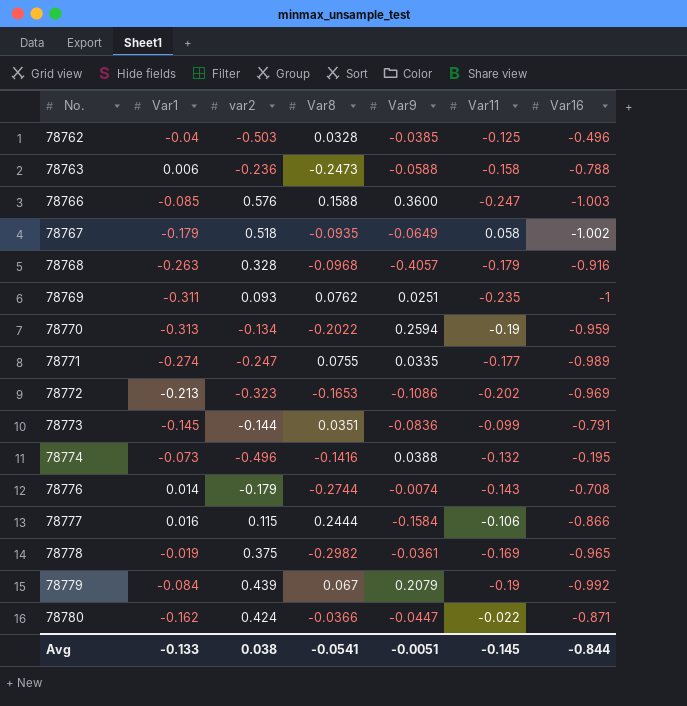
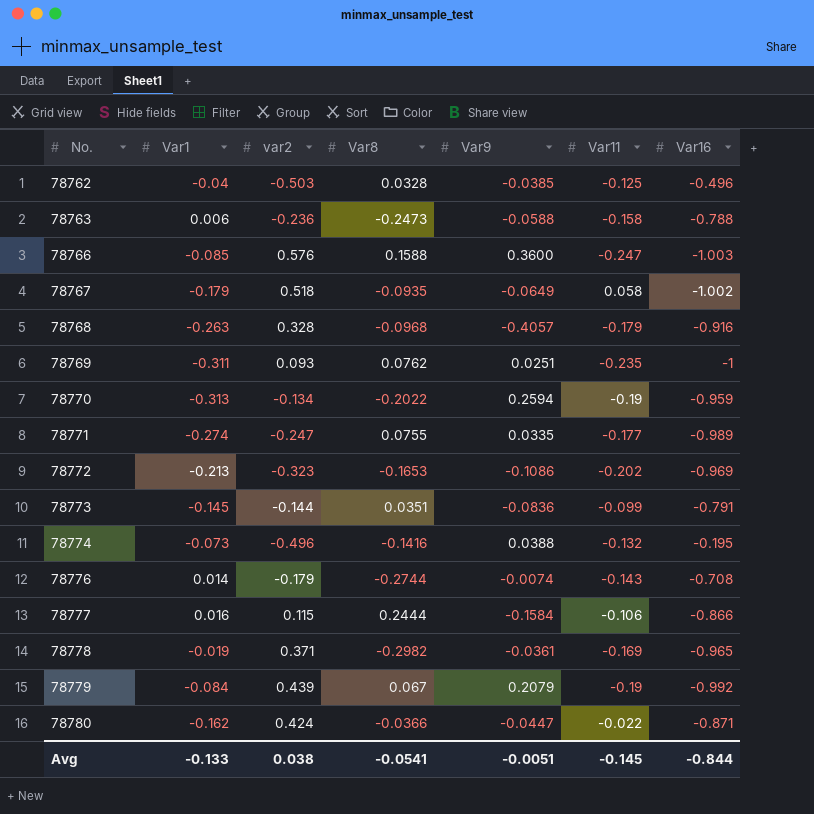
78778 | var2: 0.375 -> 0.371

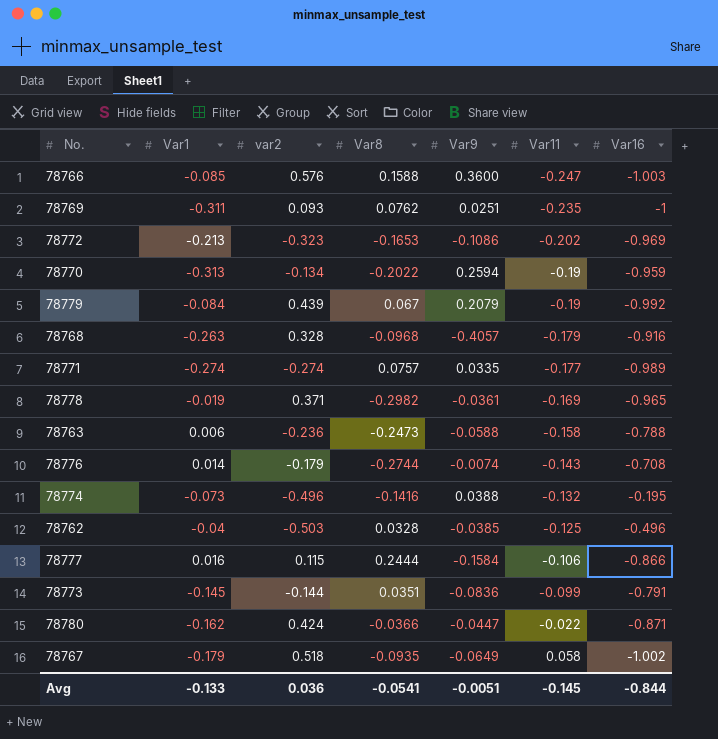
row order: No. ascending -> Var11 ascending
78771 | var2: -0.247 -> -0.274
78771 | Var8: 0.0755 -> 0.0757
Avg | var2: 0.038 -> 0.036

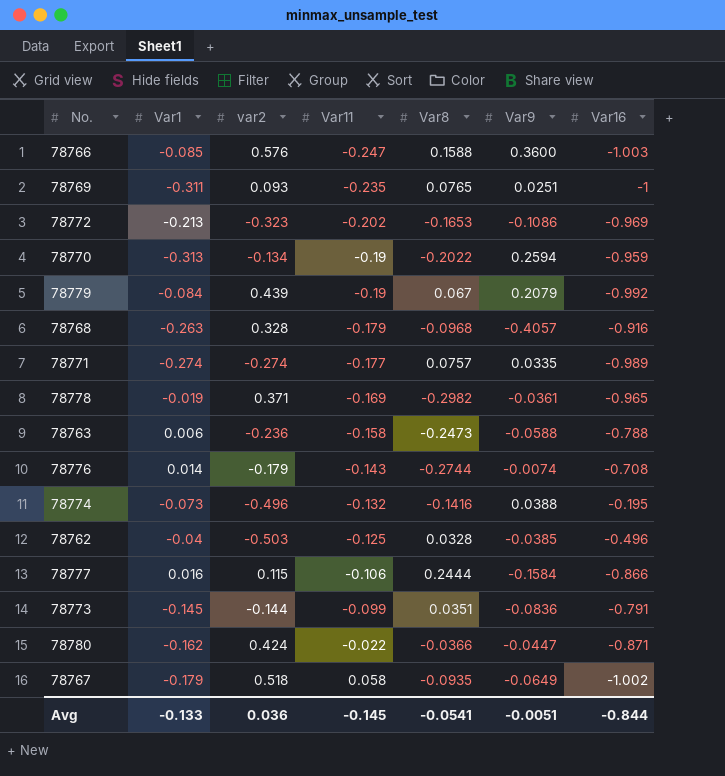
column Var11 | position: 6 -> 4
78769 | Var8: 0.0762 -> 0.0765

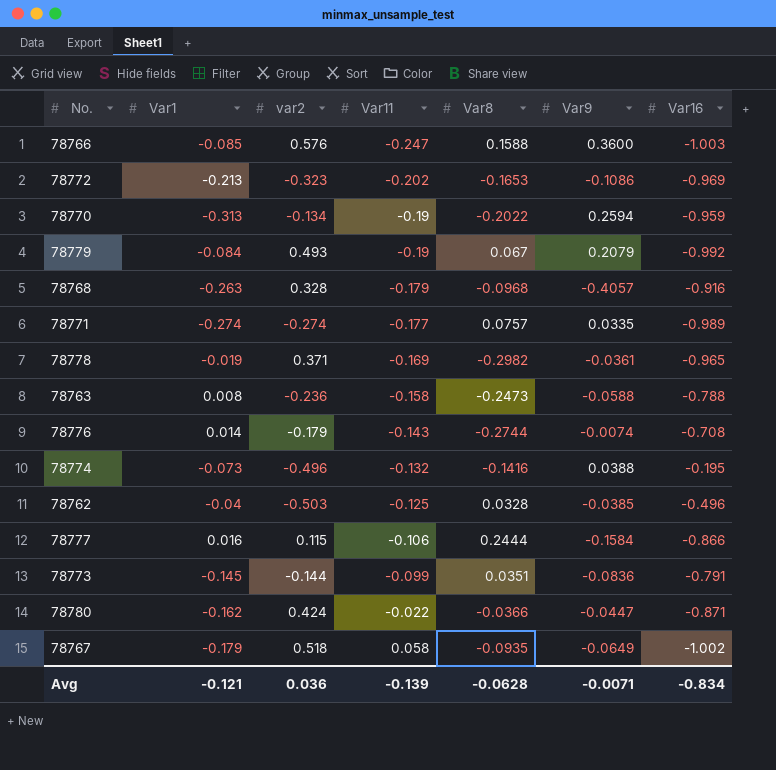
row 78769: -0.311 | 0.093 | -0.235 | 0.0765 | 0.0251 | -1 -> none
78779 | var2: 0.439 -> 0.493
78763 | Var1: 0.006 -> 0.008
Avg | Var1: -0.133 -> -0.121
Avg | Var11: -0.145 -> -0.139
Avg | Var8: -0.0541 -> -0.0628
Avg | Var9: -0.0051 -> -0.0071
Avg | Var16: -0.844 -> -0.834

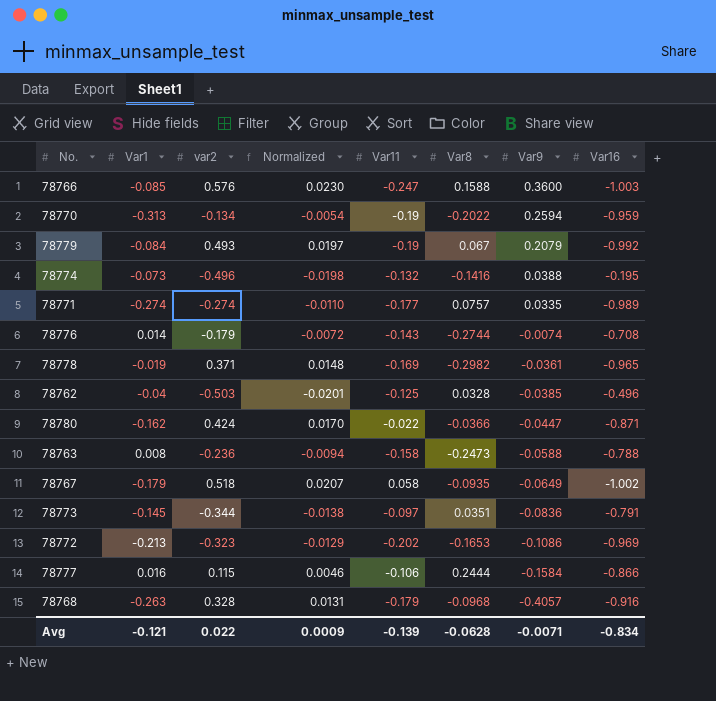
row order: Var11 ascending -> Var9 descending
column Normalized | formula: none -> [var2] * 0.04
78773 | var2: -0.144 -> -0.344
78773 | Var11: -0.099 -> -0.097
Avg | var2: 0.036 -> 0.022

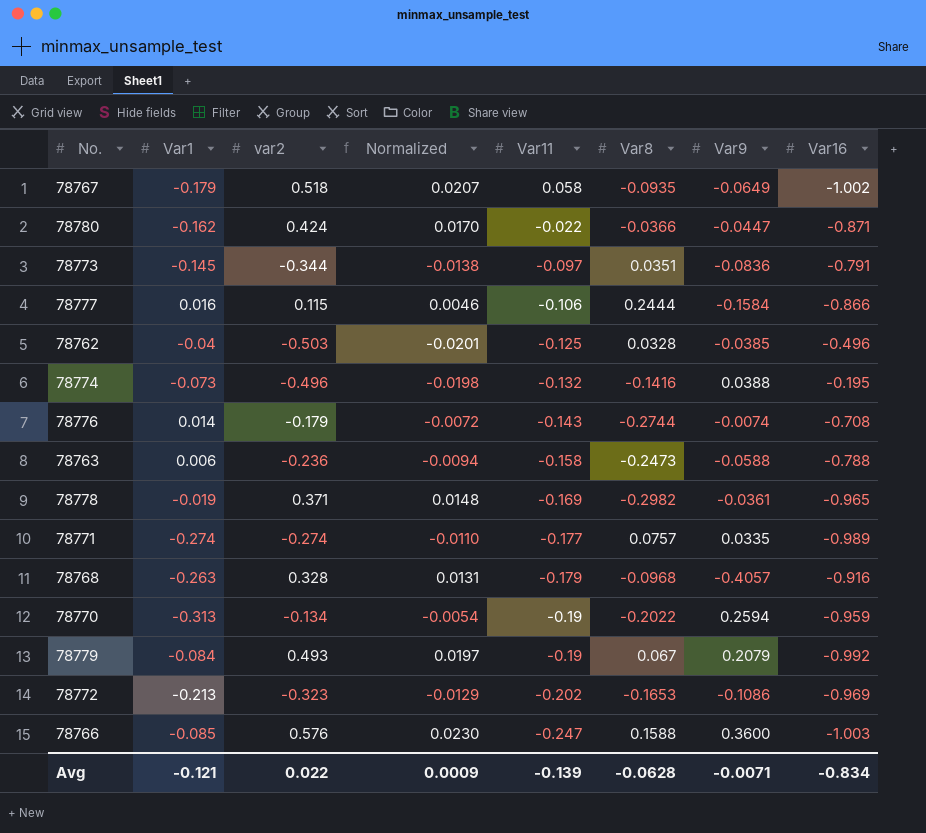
row order: Var9 descending -> Var11 descending
78763 | Var1: 0.008 -> 0.006

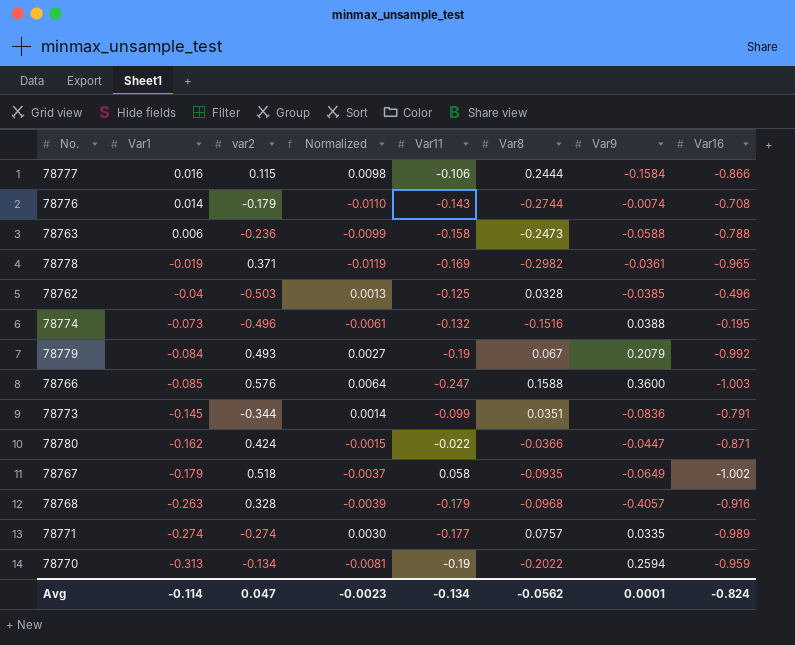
row order: Var11 descending -> Var1 descending
column Normalized | formula: [var2] * 0.04 -> [Var8] * 0.04
row 78772: -0.213 | -0.323 | -0.0129 | -0.202 | -0.1653 | -0.1086 | -0.969 -> none
78774 | Var8: -0.1416 -> -0.1516
78773 | Var11: -0.097 -> -0.099
Avg | Var1: -0.121 -> -0.114
Avg | var2: 0.022 -> 0.047
Avg | Normalized: 0.0009 -> -0.0023
Avg | Var11: -0.139 -> -0.134
Avg | Var8: -0.0628 -> -0.0562
Avg | Var9: -0.0071 -> 0.0001
Avg | Var16: -0.834 -> -0.824

